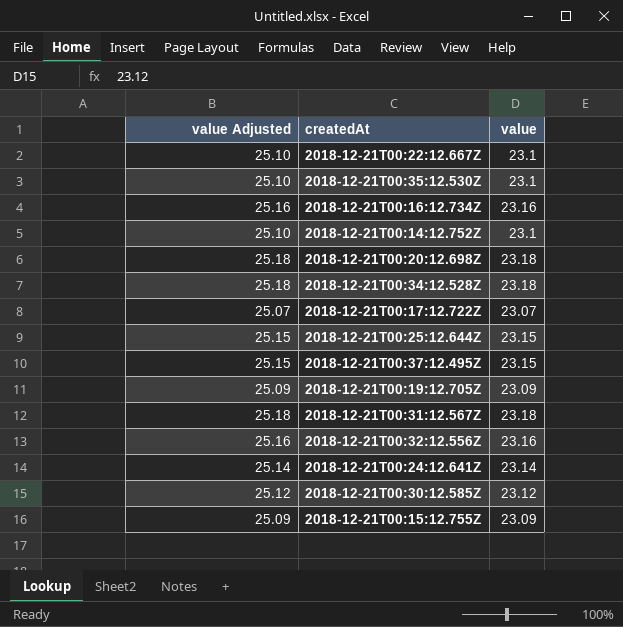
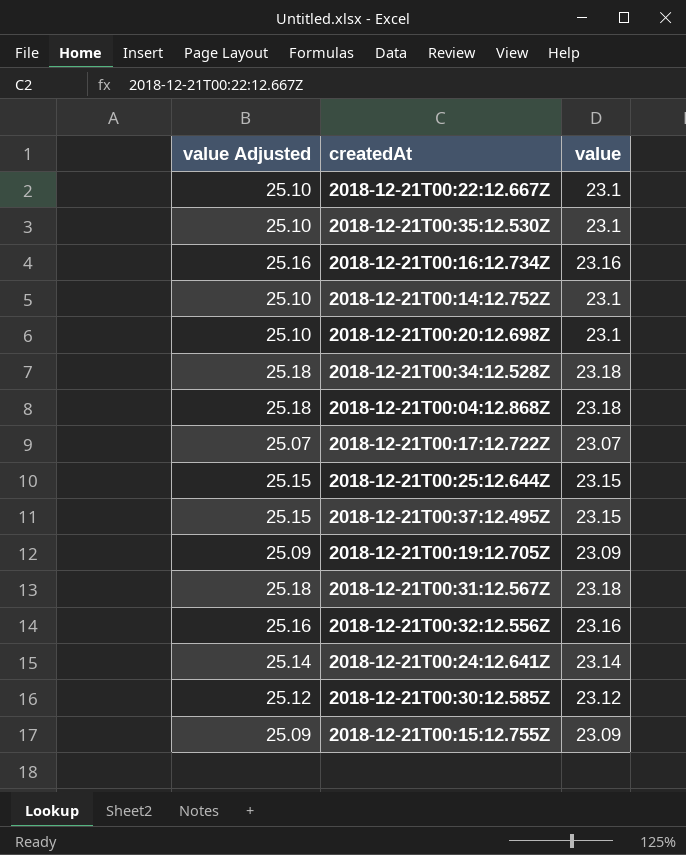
2018-12-21T00:20:12.698Z | value Adjusted: 25.18 -> 25.10
2018-12-21T00:20:12.698Z | value: 23.18 -> 23.1
row 2018-12-21T00:04:12.868Z: none -> 25.18 | 23.18

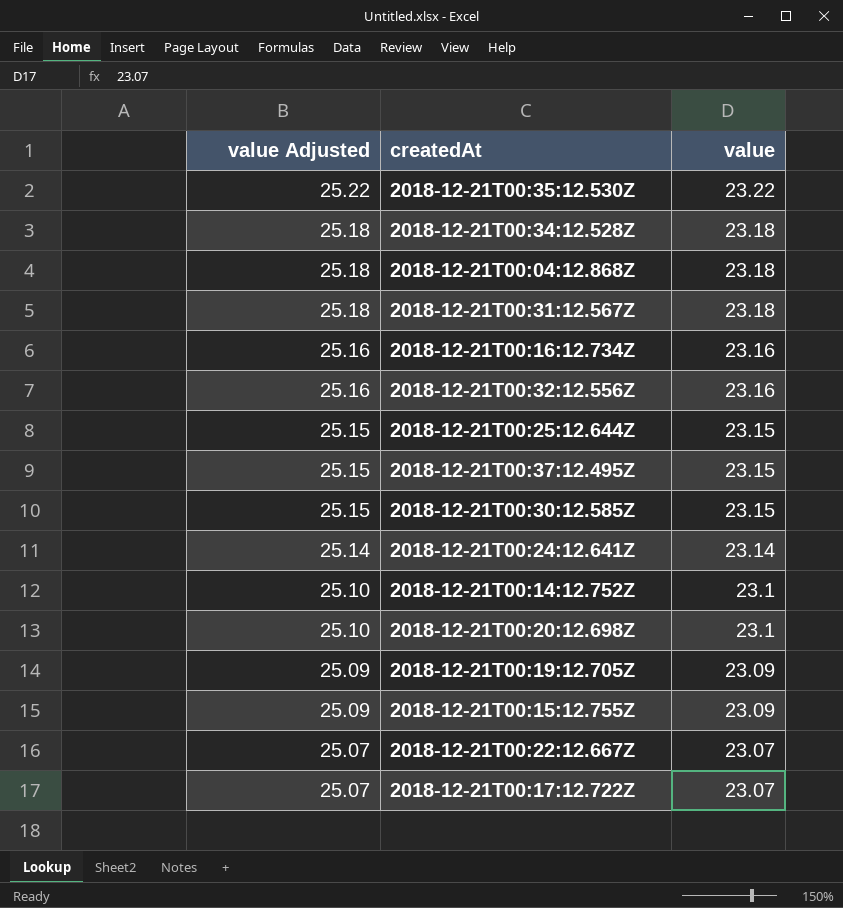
row order: none -> value Adjusted descending
2018-12-21T00:35:12.530Z | value Adjusted: 25.10 -> 25.22
2018-12-21T00:35:12.530Z | value: 23.1 -> 23.22
2018-12-21T00:30:12.585Z | value Adjusted: 25.12 -> 25.15
2018-12-21T00:30:12.585Z | value: 23.12 -> 23.15
2018-12-21T00:22:12.667Z | value Adjusted: 25.10 -> 25.07
2018-12-21T00:22:12.667Z | value: 23.1 -> 23.07

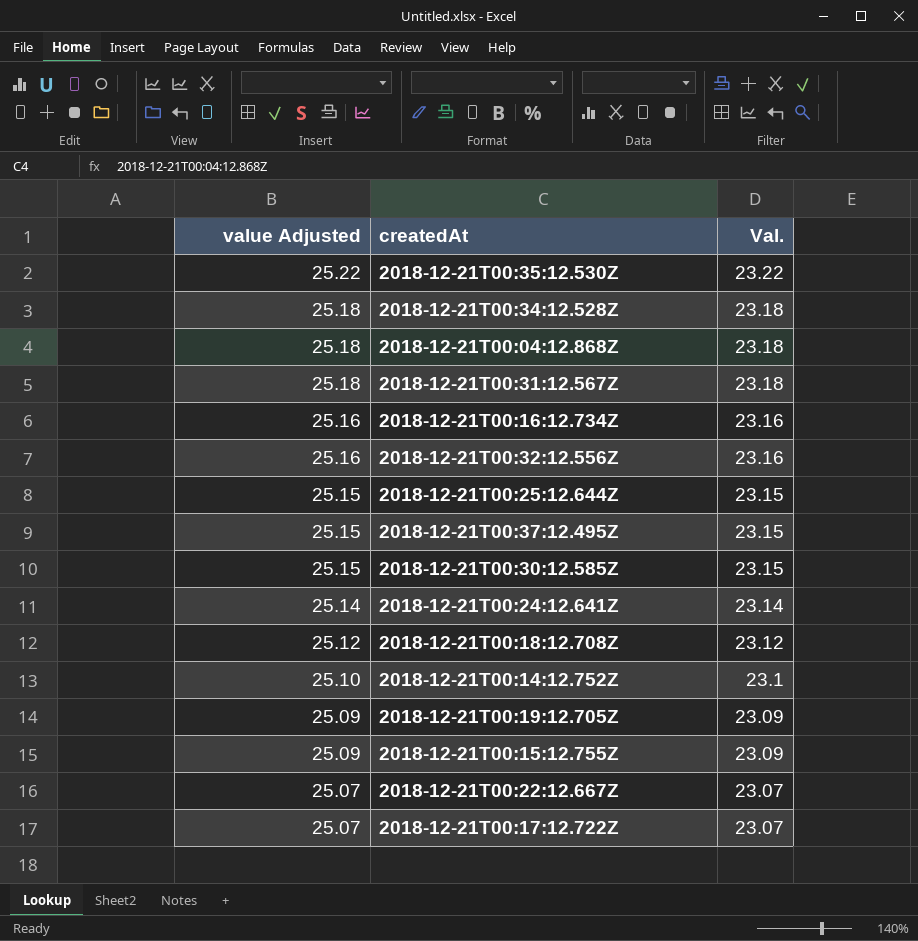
column name: value -> Val.
row 2018-12-21T00:20:12.698Z: 25.10 | 23.1 -> none
row 2018-12-21T00:18:12.708Z: none -> 25.12 | 23.12

